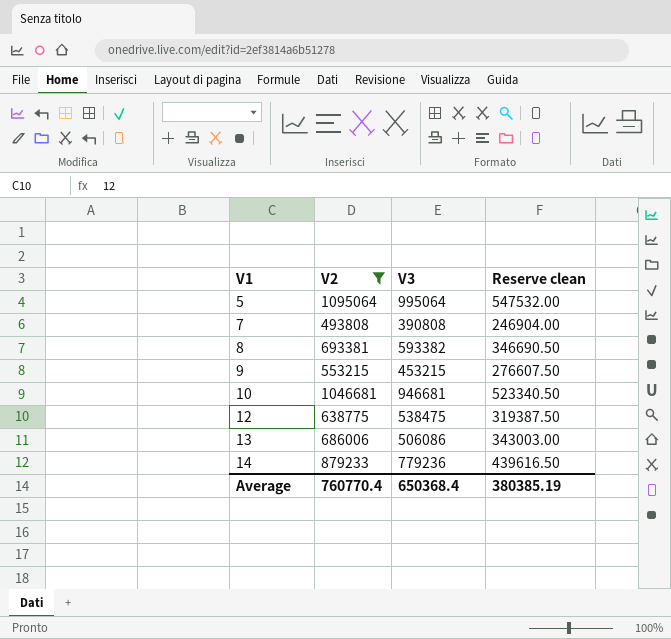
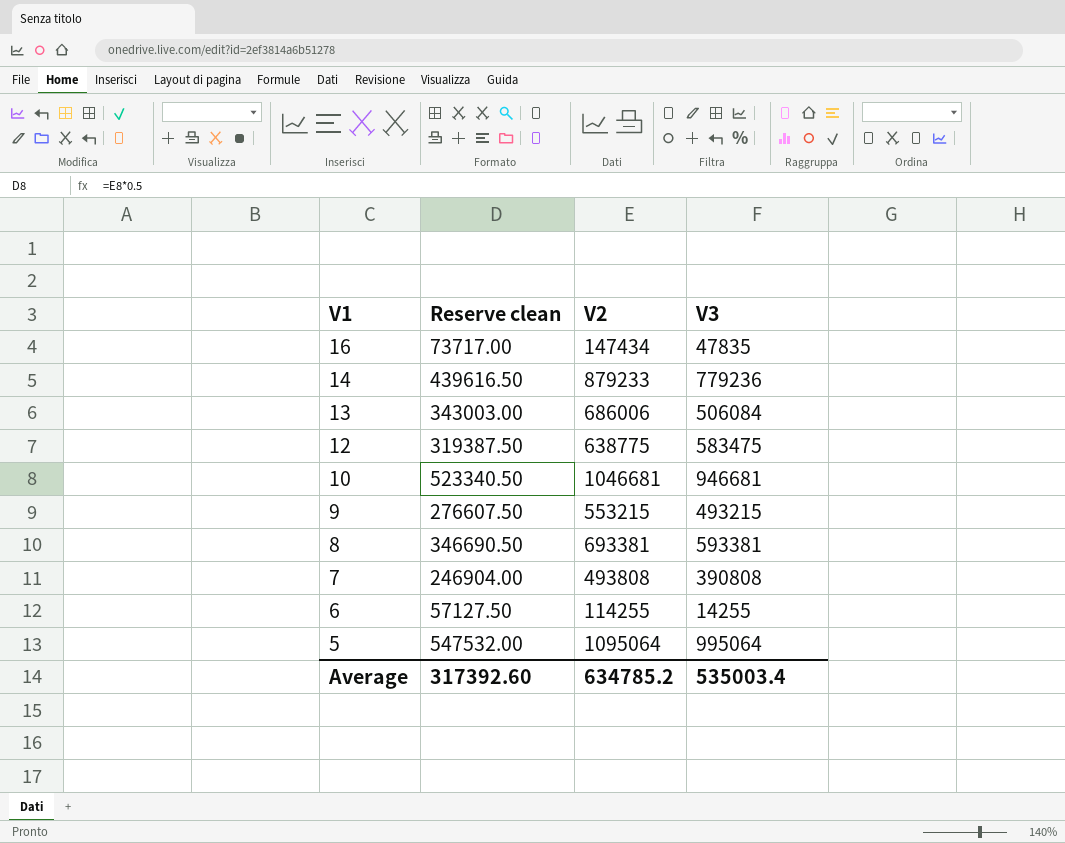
filter: V2 >= 493808 -> none
row order: V1 ascending -> V1 descending
column Reserve clean | position: 4 -> 2
13 | V3: 506086 -> 506084
12 | V3: 538475 -> 583475
9 | V3: 453215 -> 493215
8 | V3: 593382 -> 593381
Average | Reserve clean: 380385.19 -> 317392.60
Average | V2: 760770.4 -> 634785.2
Average | V3: 650368.4 -> 535003.4

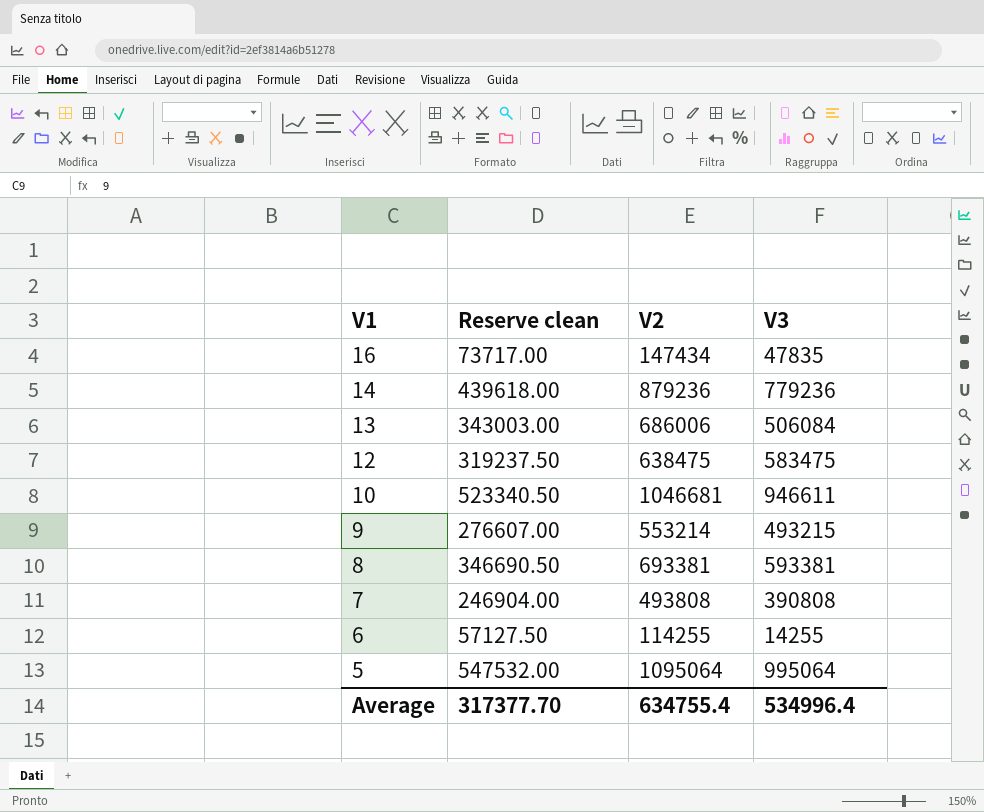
14 | Reserve clean: 439616.50 -> 439618.00
14 | V2: 879233 -> 879236
12 | Reserve clean: 319387.50 -> 319237.50
12 | V2: 638775 -> 638475
10 | V3: 946681 -> 946611
9 | Reserve clean: 276607.50 -> 276607.00
9 | V2: 553215 -> 553214
Average | Reserve clean: 317392.60 -> 317377.70
Average | V2: 634785.2 -> 634755.4
Average | V3: 535003.4 -> 534996.4

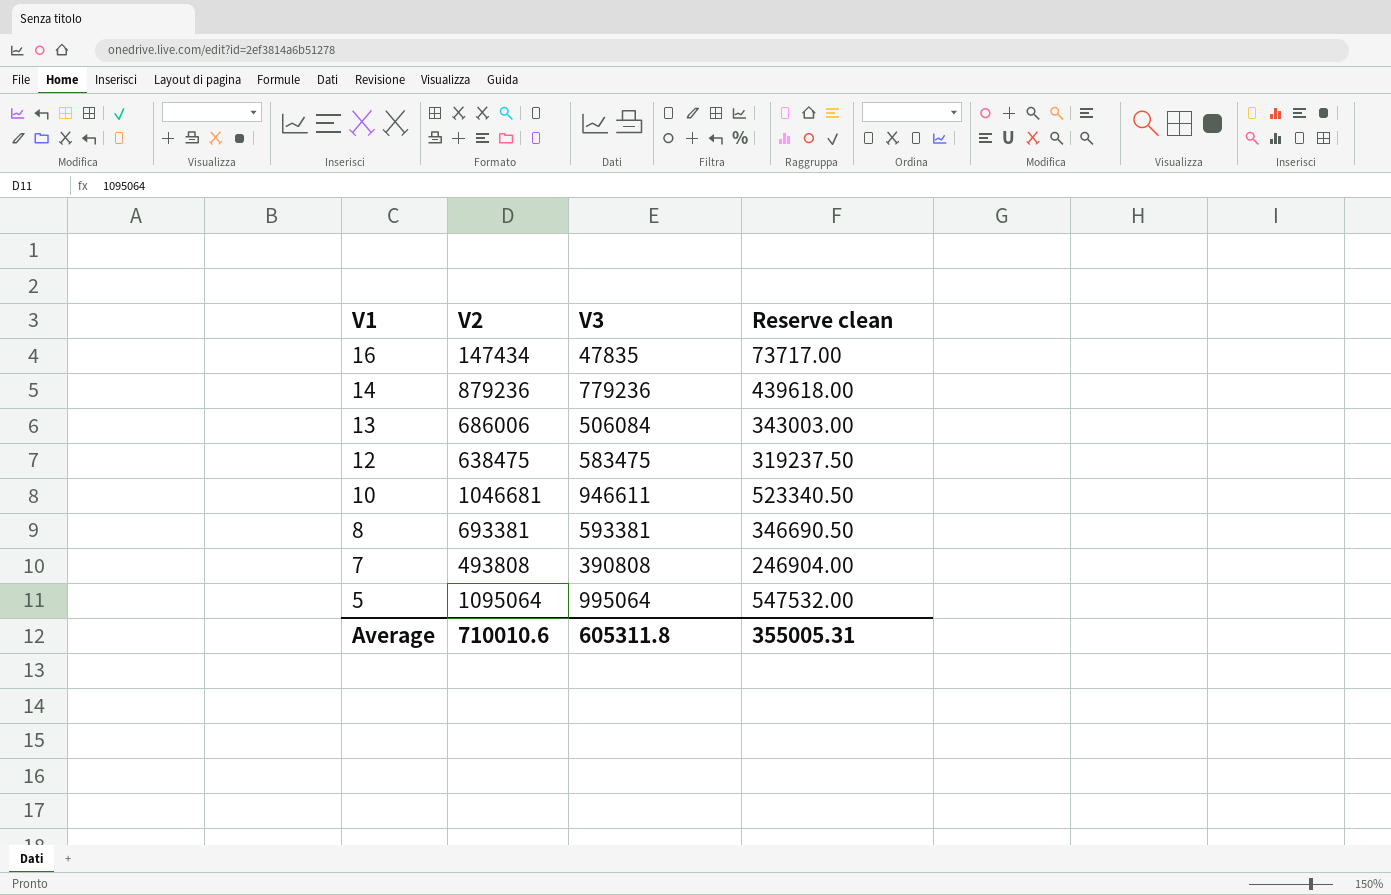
column Reserve clean | position: 2 -> 4
row 9: 276607.00 | 553214 | 493215 -> none
row 6: 57127.50 | 114255 | 14255 -> none
Average | V2: 634755.4 -> 710010.6
Average | V3: 534996.4 -> 605311.8
Average | Reserve clean: 317377.70 -> 355005.31

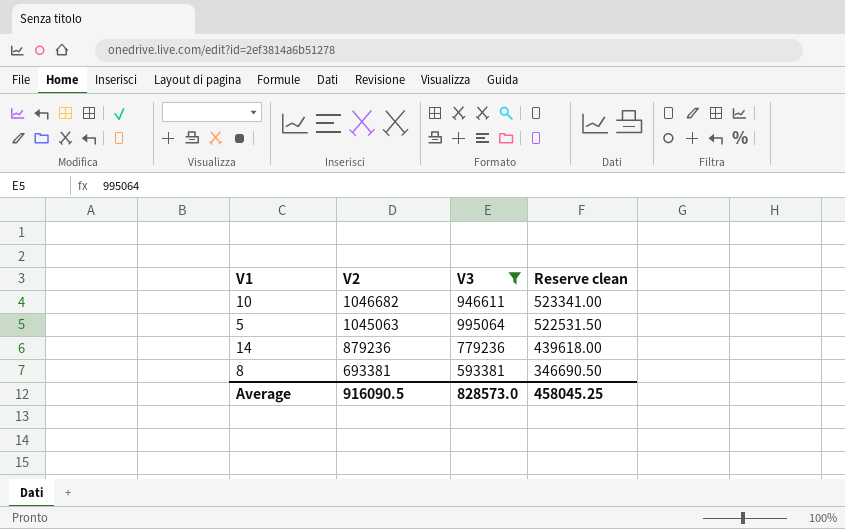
filter: none -> V3 >= 593381
row order: V1 descending -> V2 descending
10 | V2: 1046681 -> 1046682
10 | Reserve clean: 523340.50 -> 523341.00
5 | V2: 1095064 -> 1045063
5 | Reserve clean: 547532.00 -> 522531.50
Average | V2: 710010.6 -> 916090.5
Average | V3: 605311.8 -> 828573.0
Average | Reserve clean: 355005.31 -> 458045.25

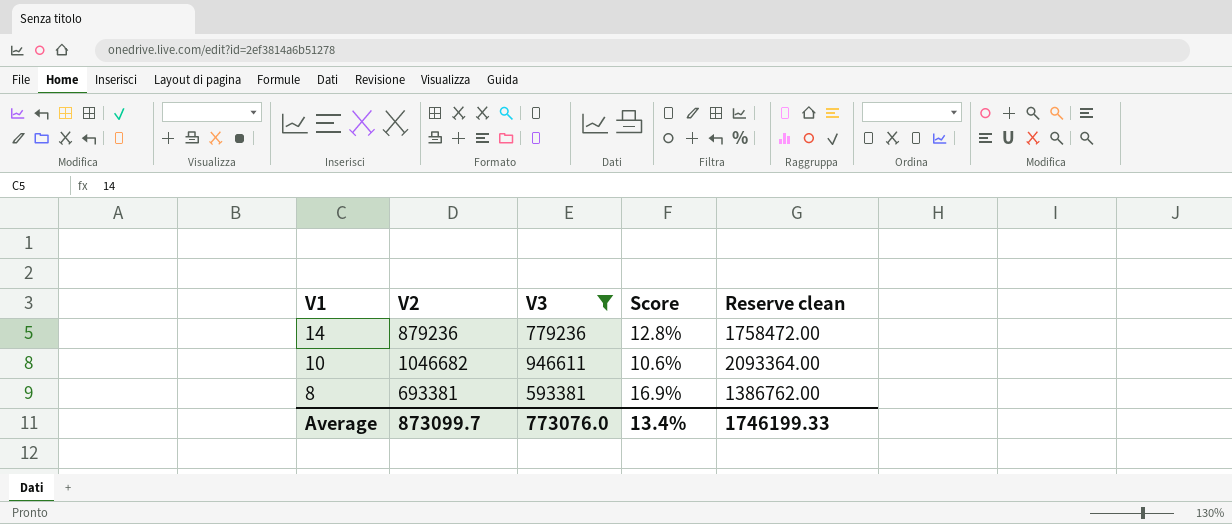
row order: V2 descending -> V1 descending
column Score | formula: none -> ([V2] - [V3]) / [V3]
column Reserve clean | formula: [V2] * 0.5 -> [V2] * 2
row 5: 1045063 | 995064 | 522531.50 -> none
Average | V2: 916090.5 -> 873099.7
Average | V3: 828573.0 -> 773076.0
Average | Reserve clean: 458045.25 -> 1746199.33

